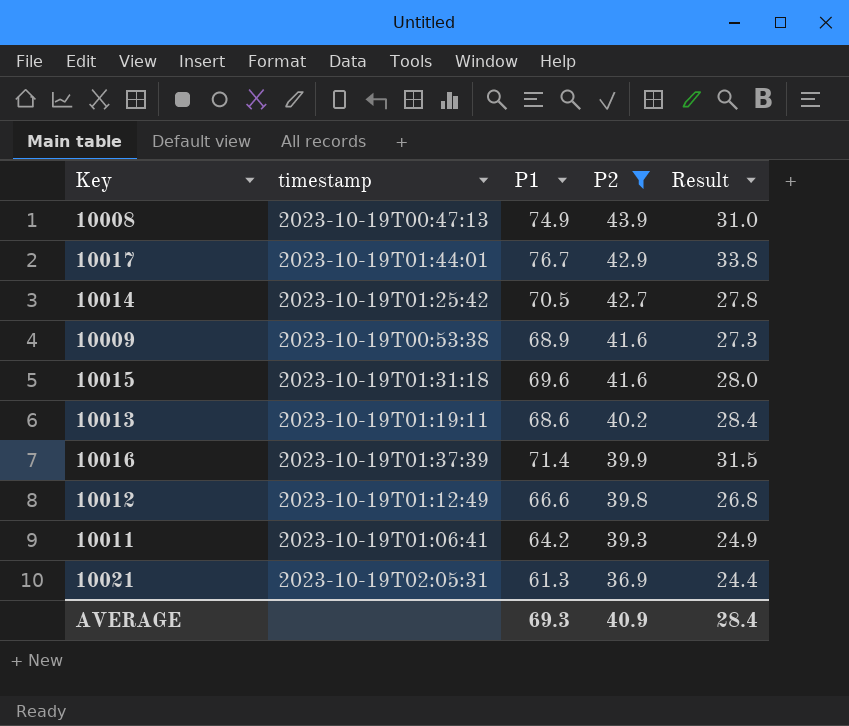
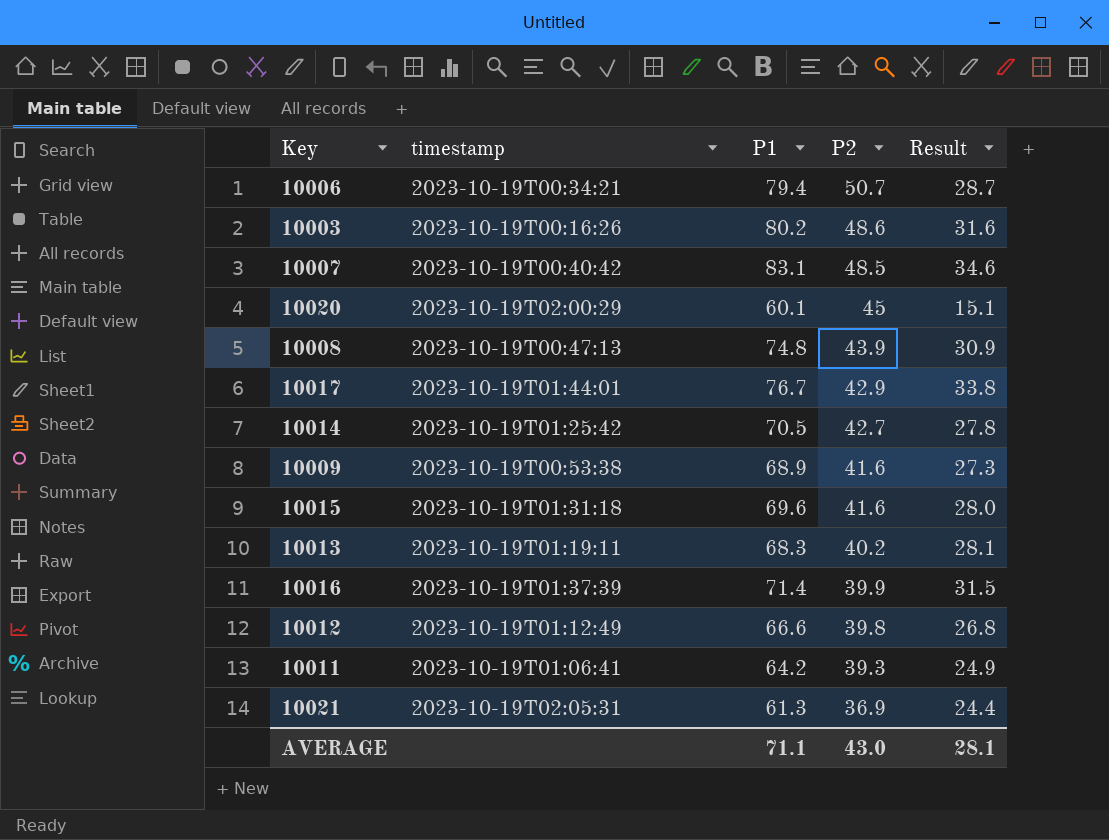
filter: P2 <= 43.9 -> none
10008 | P1: 74.9 -> 74.8
10008 | Result: 31.0 -> 30.9
10013 | P1: 68.6 -> 68.3
10013 | Result: 28.4 -> 28.1
AVERAGE | P1: 69.3 -> 71.1
AVERAGE | P2: 40.9 -> 43.0
AVERAGE | Result: 28.4 -> 28.1

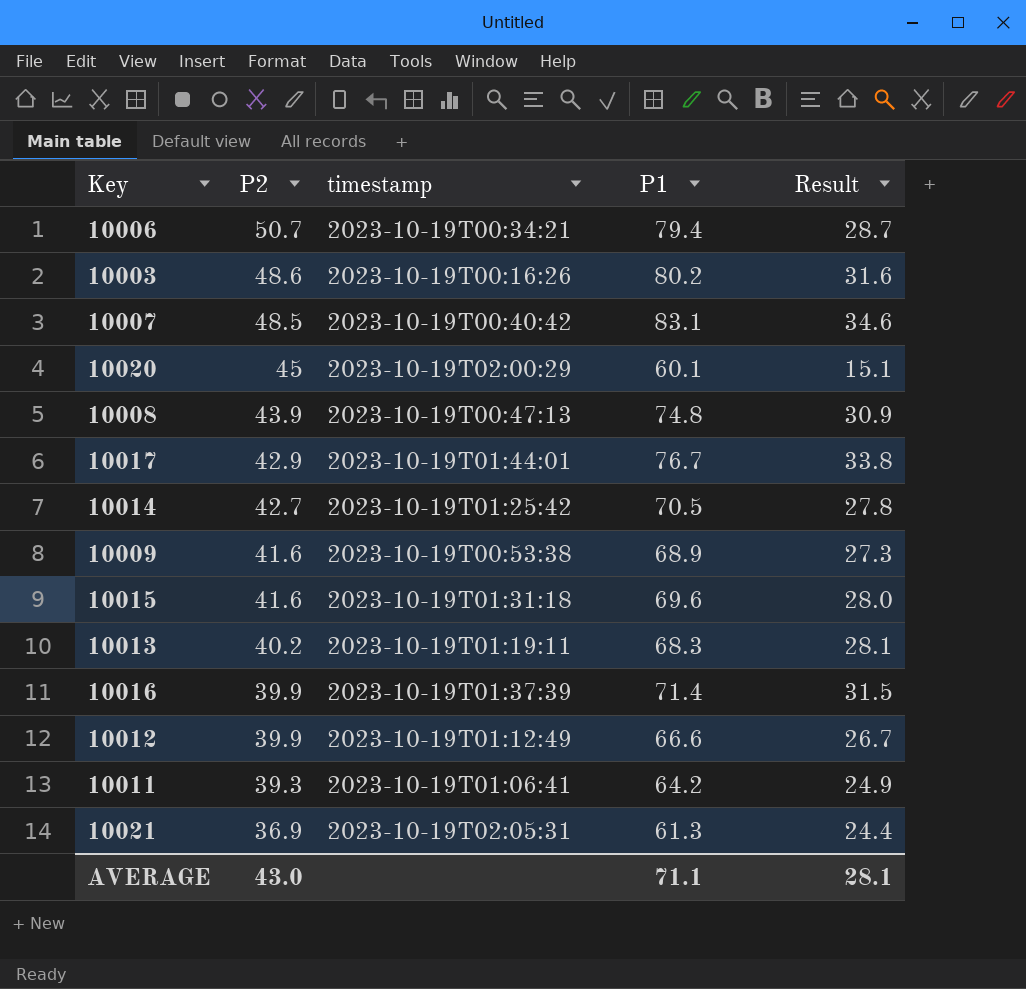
column P2 | position: 4 -> 2
10012 | P2: 39.8 -> 39.9
10012 | Result: 26.8 -> 26.7

